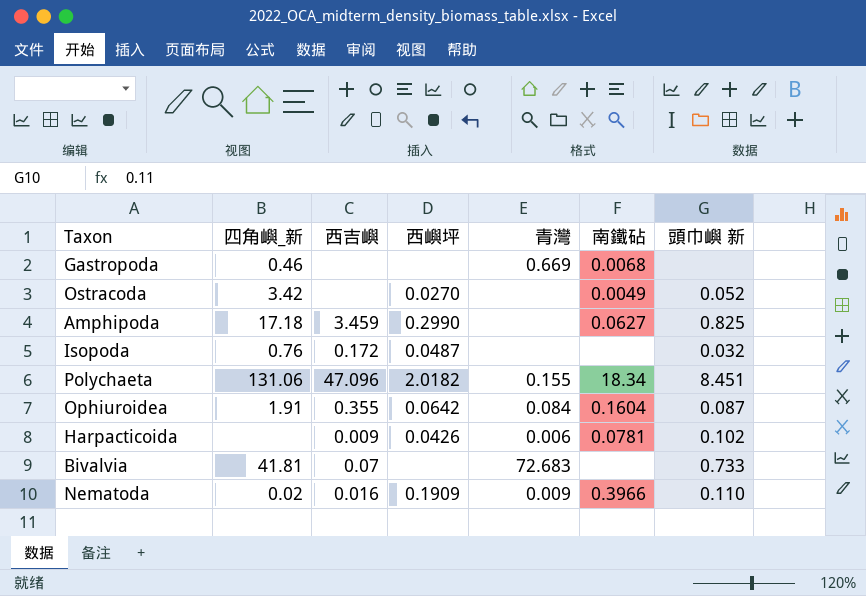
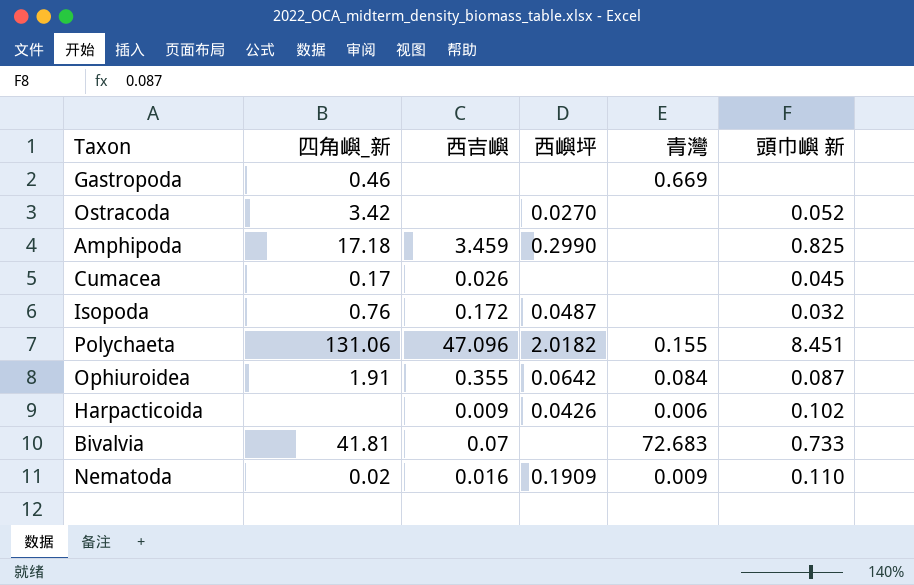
column 南鐵砧 | position: 6 -> none
row Cumacea: none -> 0.17 | 0.026 | none | none | 0.045

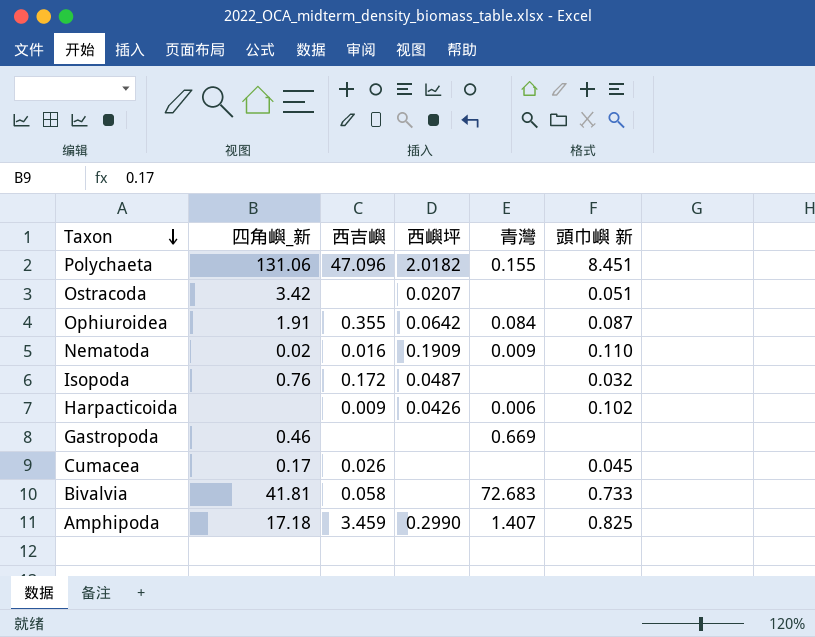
row order: none -> Taxon descending
Ostracoda | 西嶼坪: 0.0270 -> 0.0207
Ostracoda | 頭巾嶼 新: 0.052 -> 0.051
Bivalvia | 西吉嶼: 0.07 -> 0.058
Amphipoda | 青灣: none -> 1.407

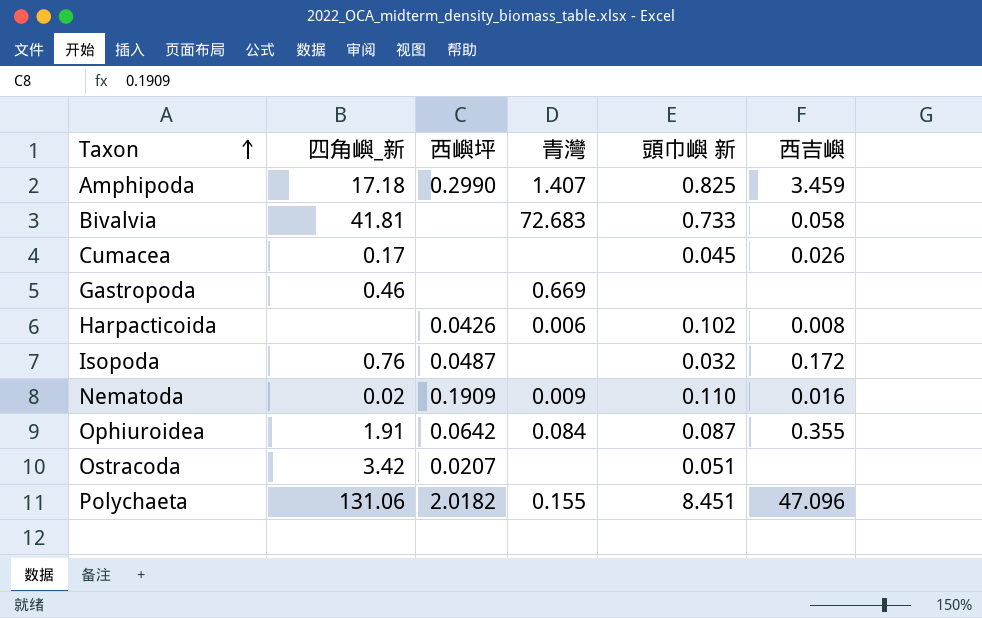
row order: Taxon descending -> Taxon ascending
column 西吉嶼 | position: 3 -> 6
Harpacticoida | 西吉嶼: 0.009 -> 0.008

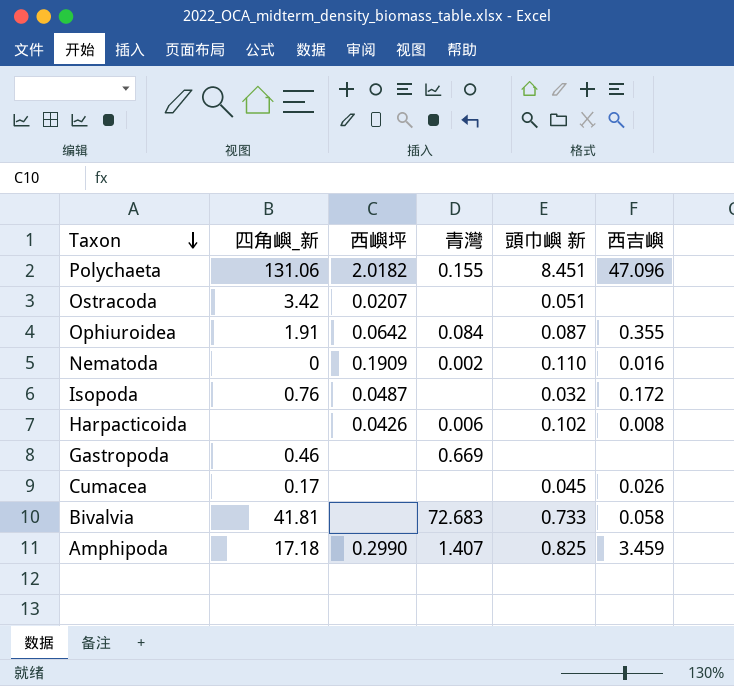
row order: Taxon ascending -> Taxon descending
Nematoda | 四角嶼_新: 0.02 -> 0
Nematoda | 青灣: 0.009 -> 0.002

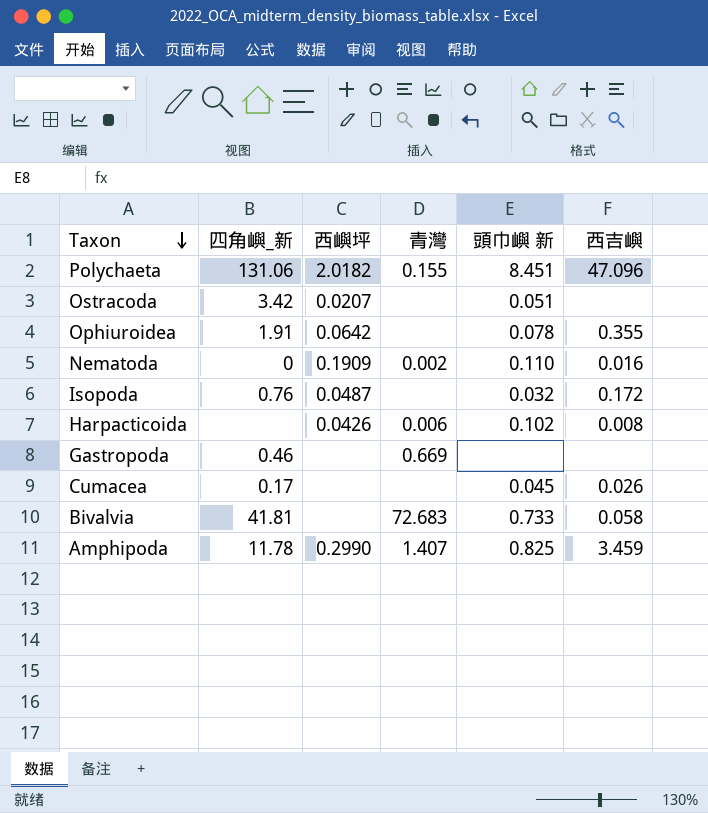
Ophiuroidea | 青灣: 0.084 -> none
Ophiuroidea | 頭巾嶼 新: 0.087 -> 0.078
Amphipoda | 四角嶼_新: 17.18 -> 11.78

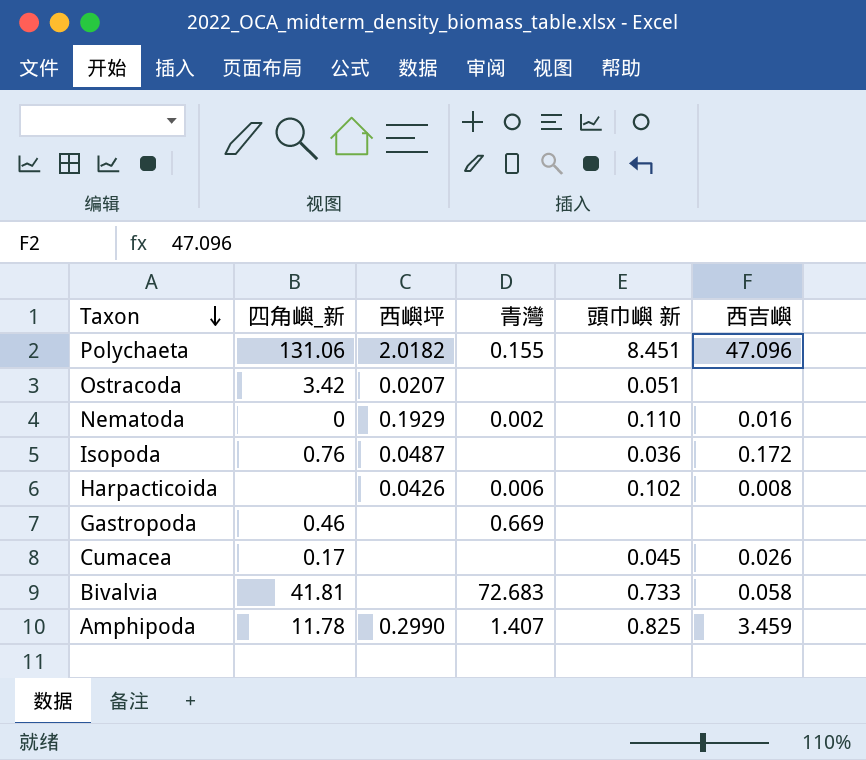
row Ophiuroidea: 1.91 | 0.0642 | none | 0.078 | 0.355 -> none
Nematoda | 西嶼坪: 0.1909 -> 0.1929
Isopoda | 頭巾嶼 新: 0.032 -> 0.036

